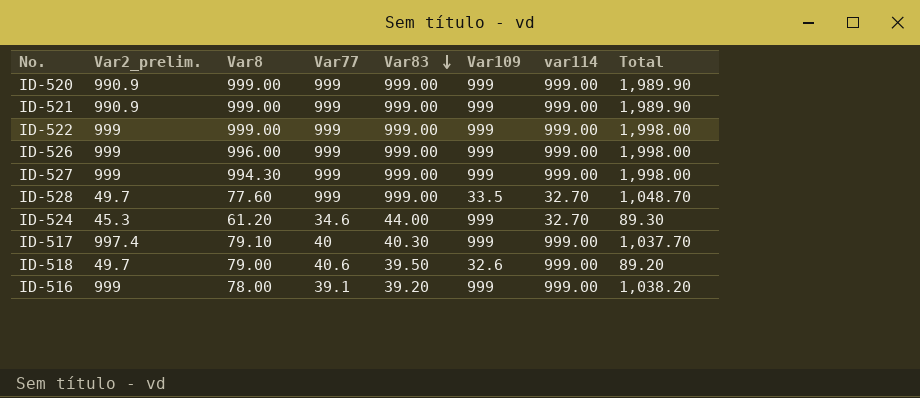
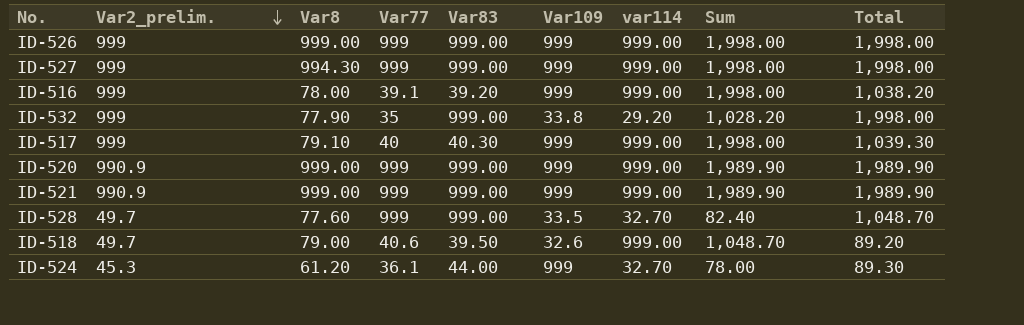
row order: Var83 descending -> Var2_prelim. descending
column Sum | formula: none -> [Var2_prelim.] + [var114]
row ID-522: 999 | 999.00 | 999 | 999.00 | 999 | 999.00 | 1,998.00 -> none
ID-526 | Var8: 996.00 -> 999.00
row ID-532: none -> 999 | 77.90 | 35 | 999.00 | 33.8 | 29.20 | 1,028.20 | 1,998.00
ID-517 | Var2_prelim.: 997.4 -> 999
ID-517 | Total: 1,037.70 -> 1,039.30
ID-524 | Var77: 34.6 -> 36.1

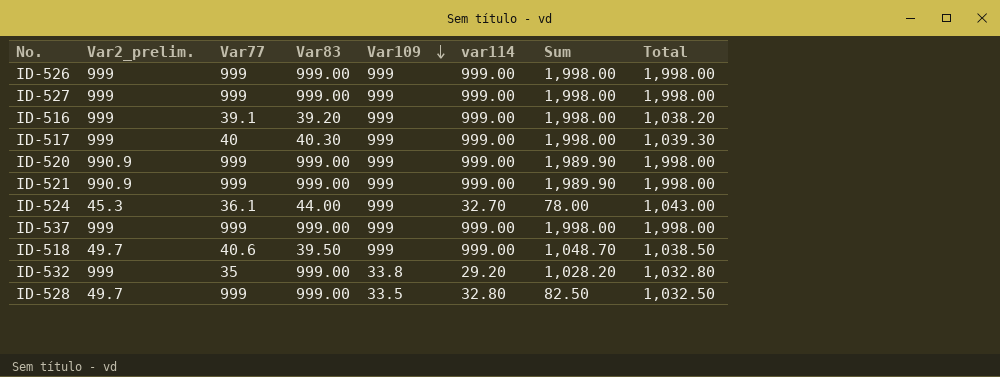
row order: Var2_prelim. descending -> Var109 descending
column Var8 | position: 3 -> none
column Total | formula: [Var2_prelim.] + [Var83] -> [Var83] + [Var109]
row ID-537: none -> 999 | 999 | 999.00 | 999 | 999.00 | 1,998.00 | 1,998.00
ID-518 | Var109: 32.6 -> 999
ID-528 | var114: 32.70 -> 32.80
ID-528 | Sum: 82.40 -> 82.50

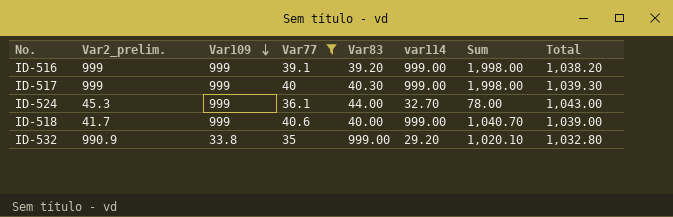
filter: none -> Var77 != 999
column Var109 | position: 5 -> 3
ID-518 | Var2_prelim.: 49.7 -> 41.7
ID-518 | Var83: 39.50 -> 40.00
ID-518 | Sum: 1,048.70 -> 1,040.70
ID-518 | Total: 1,038.50 -> 1,039.00
ID-532 | Var2_prelim.: 999 -> 990.9
ID-532 | Sum: 1,028.20 -> 1,020.10

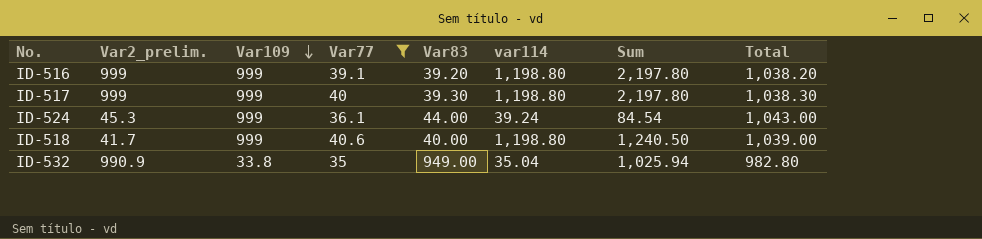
ID-516 | var114: 999.00 -> 1,198.80
ID-516 | Sum: 1,998.00 -> 2,197.80
ID-517 | Var83: 40.30 -> 39.30
ID-517 | var114: 999.00 -> 1,198.80
ID-517 | Sum: 1,998.00 -> 2,197.80
ID-517 | Total: 1,039.30 -> 1,038.30
ID-524 | var114: 32.70 -> 39.24
ID-524 | Sum: 78.00 -> 84.54
ID-518 | var114: 999.00 -> 1,198.80
ID-518 | Sum: 1,040.70 -> 1,240.50
ID-532 | Var83: 999.00 -> 949.00
ID-532 | var114: 29.20 -> 35.04
ID-532 | Sum: 1,020.10 -> 1,025.94
ID-532 | Total: 1,032.80 -> 982.80

